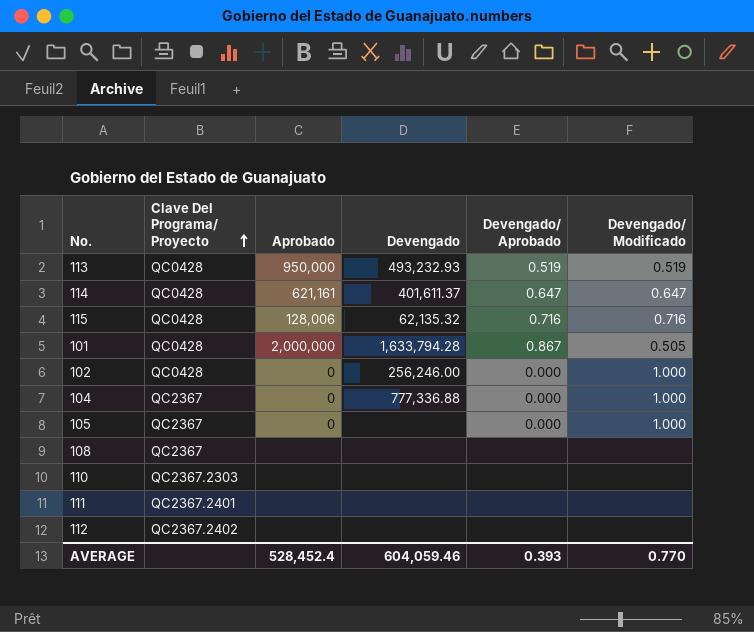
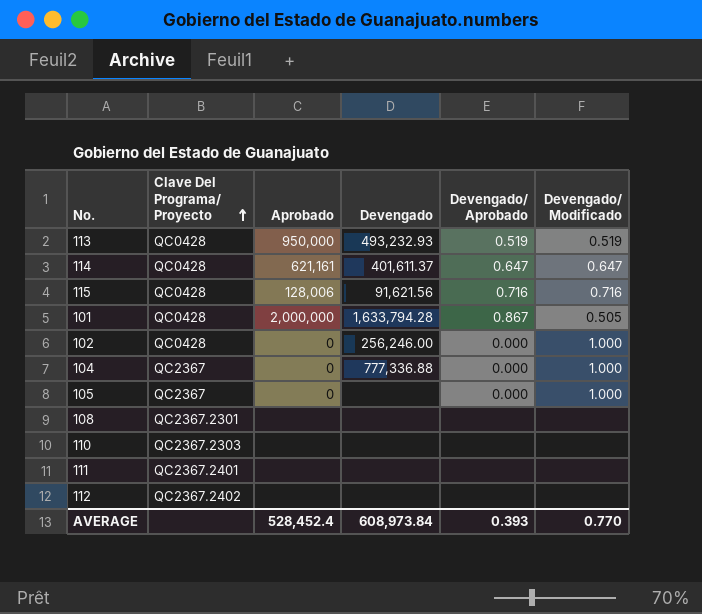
115 | Devengado: 62,135.32 -> 91,621.56
108 | Clave Del Programa/ Proyecto: QC2367 -> QC2367.2301
AVERAGE | Devengado: 604,059.46 -> 608,973.84

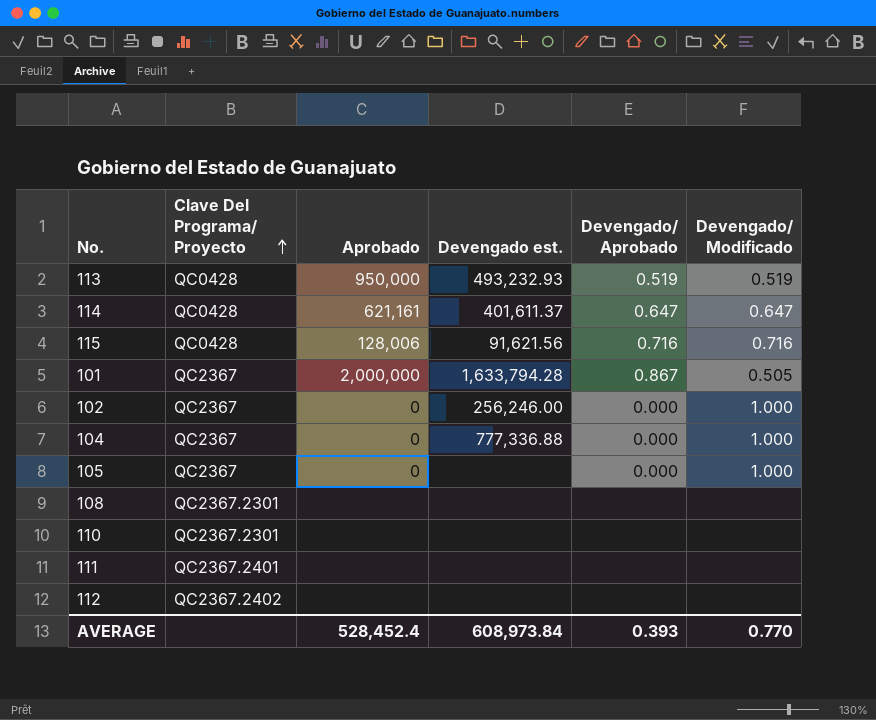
column name: Devengado -> Devengado est.
101 | Clave Del Programa/ Proyecto: QC0428 -> QC2367
102 | Clave Del Programa/ Proyecto: QC0428 -> QC2367
110 | Clave Del Programa/ Proyecto: QC2367.2303 -> QC2367.2301

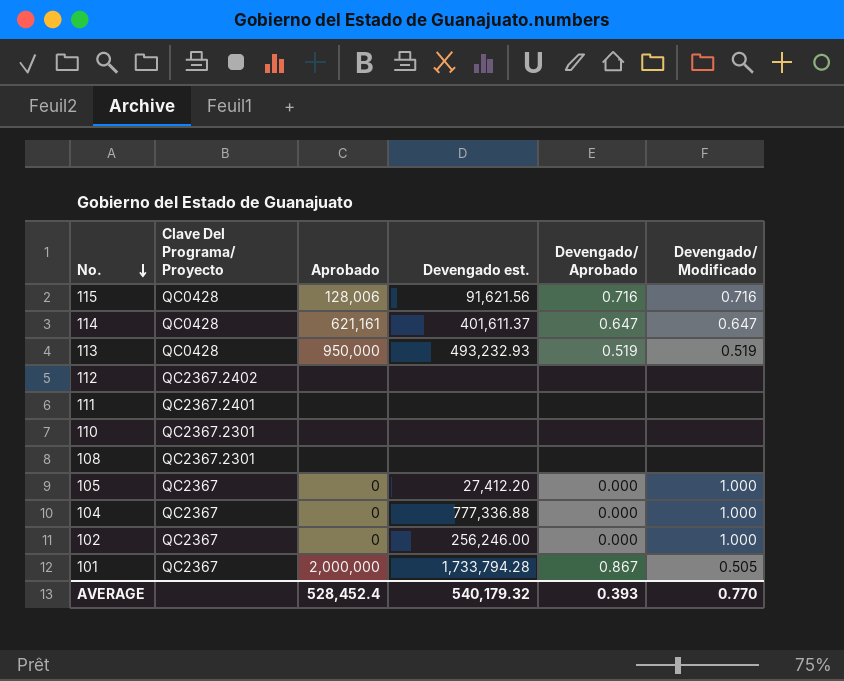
row order: Clave Del Programa/ Proyecto ascending -> No. descending
105 | Devengado est.: none -> 27,412.20
101 | Devengado est.: 1,633,794.28 -> 1,733,794.28
AVERAGE | Devengado est.: 608,973.84 -> 540,179.32

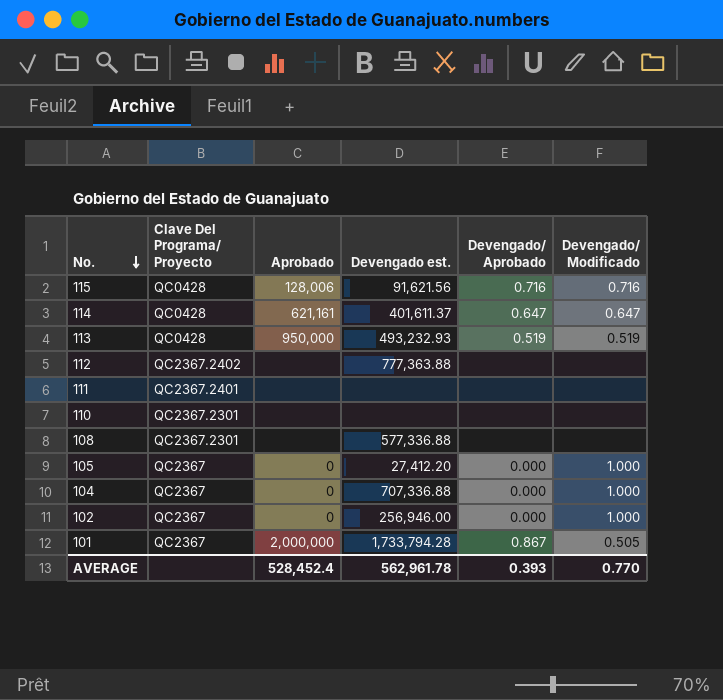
112 | Devengado est.: none -> 777,363.88
108 | Devengado est.: none -> 577,336.88
104 | Devengado est.: 777,336.88 -> 707,336.88
102 | Devengado est.: 256,246.00 -> 256,946.00
AVERAGE | Devengado est.: 540,179.32 -> 562,961.78

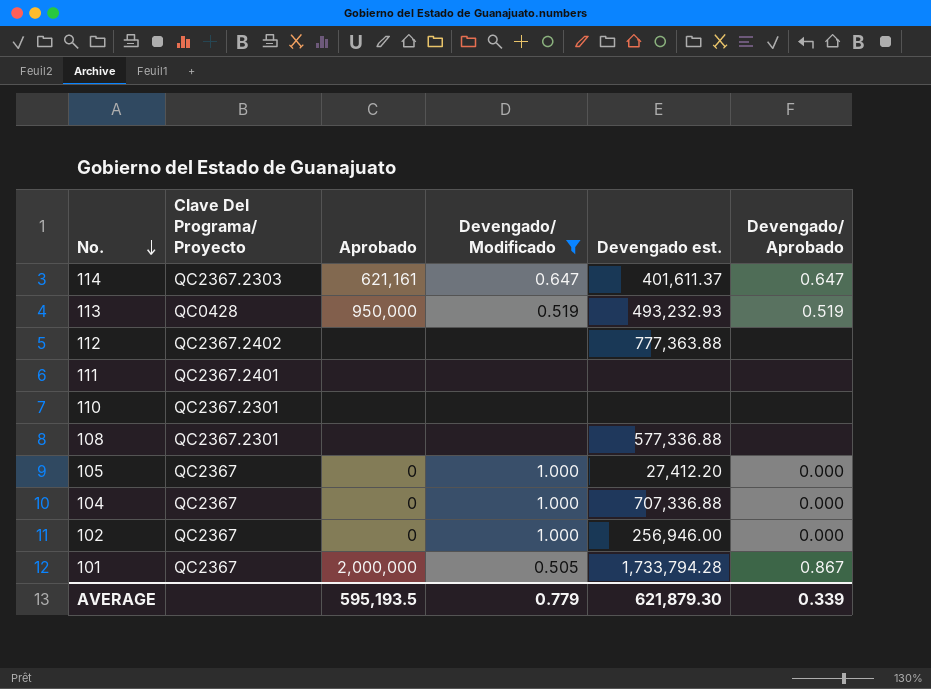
filter: none -> Devengado/ Modificado != 0.716
column Devengado/ Modificado | position: 6 -> 4
114 | Clave Del Programa/ Proyecto: QC0428 -> QC2367.2303
AVERAGE | Aprobado: 528,452.4 -> 595,193.5
AVERAGE | Devengado/ Modificado: 0.770 -> 0.779
AVERAGE | Devengado est.: 562,961.78 -> 621,879.30
AVERAGE | Devengado/ Aprobado: 0.393 -> 0.339

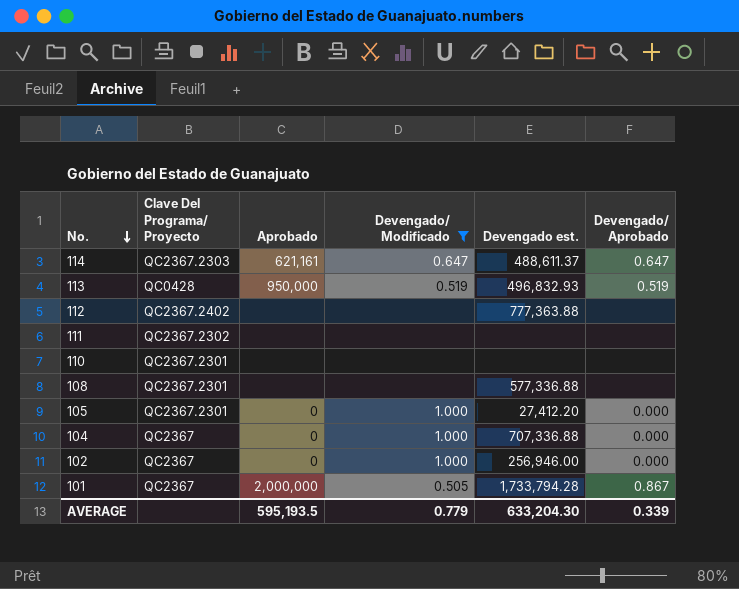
114 | Devengado est.: 401,611.37 -> 488,611.37
113 | Devengado est.: 493,232.93 -> 496,832.93
111 | Clave Del Programa/ Proyecto: QC2367.2401 -> QC2367.2302
105 | Clave Del Programa/ Proyecto: QC2367 -> QC2367.2301
AVERAGE | Devengado est.: 621,879.30 -> 633,204.30

